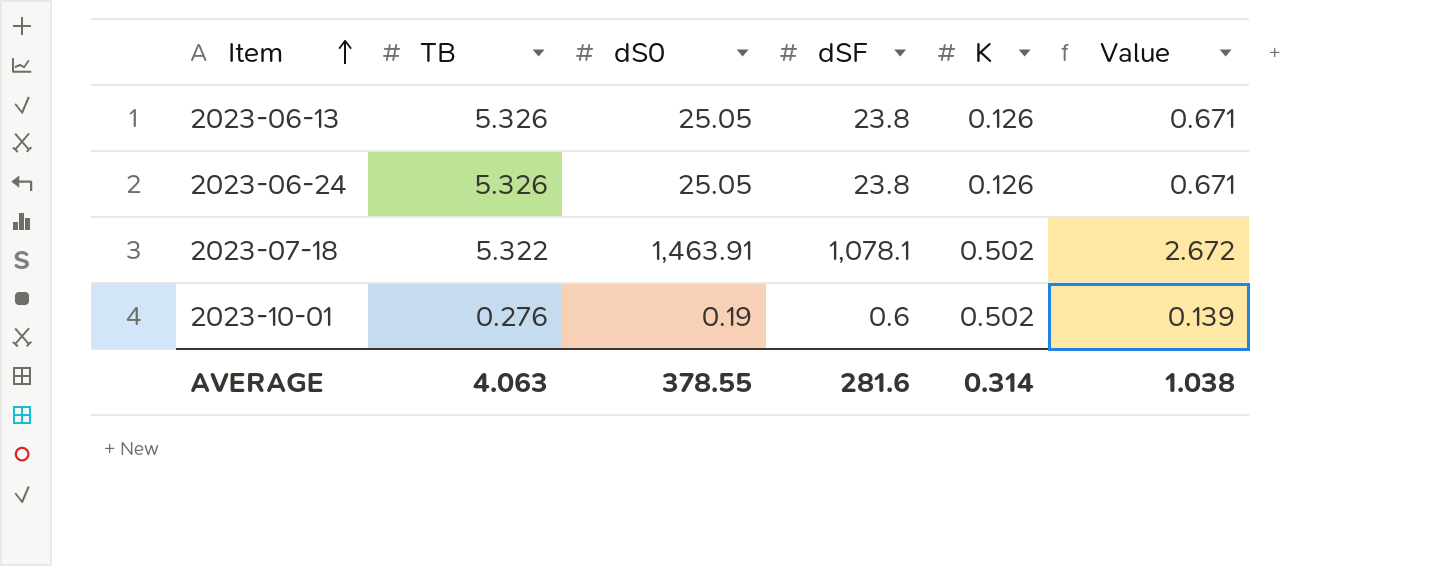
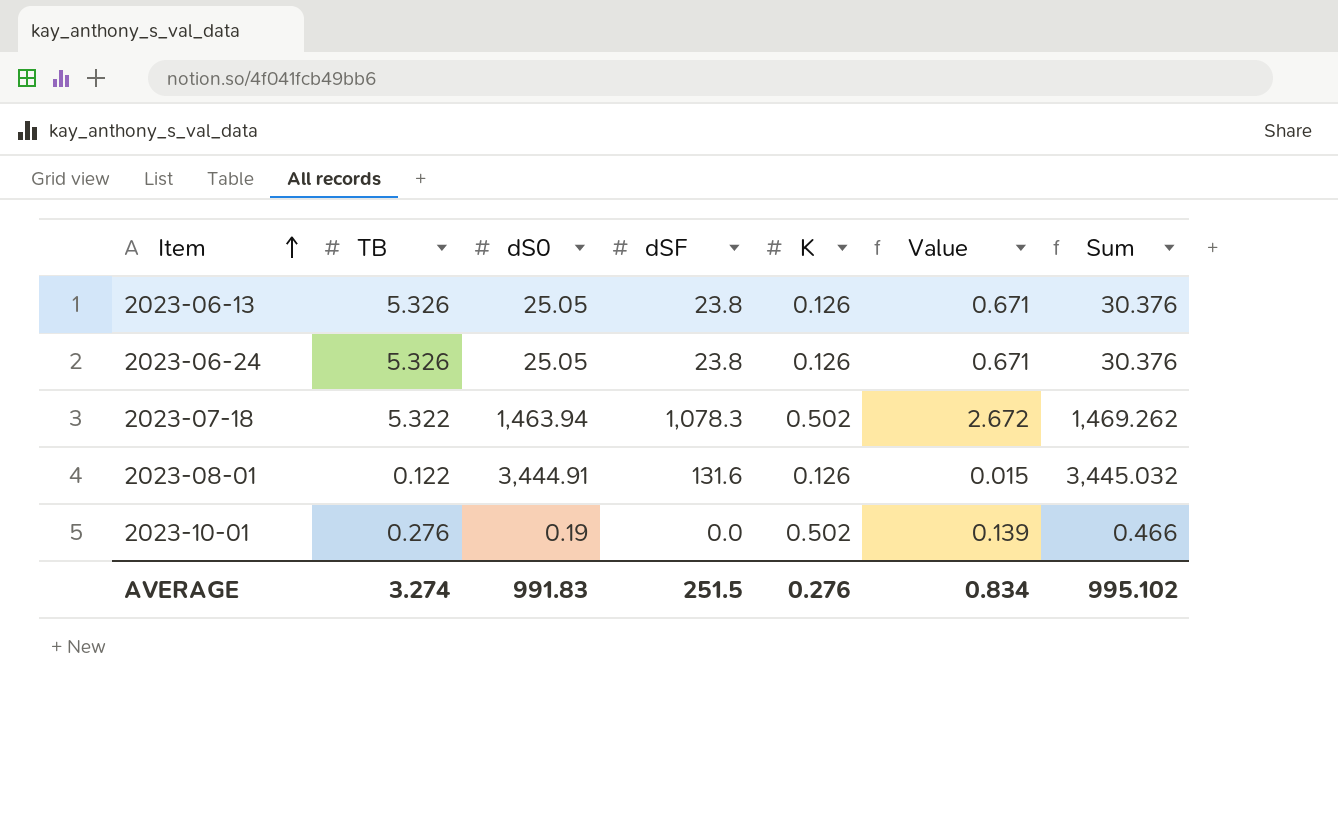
column Sum | formula: none -> [TB] + [dS0]
2023-07-18 | dS0: 1,463.91 -> 1,463.94
2023-07-18 | dSF: 1,078.1 -> 1,078.3
row 2023-08-01: none -> 0.122 | 3,444.91 | 131.6 | 0.126 | 0.015 | 3,445.032
2023-10-01 | dSF: 0.6 -> 0.0
AVERAGE | TB: 4.063 -> 3.274
AVERAGE | dS0: 378.55 -> 991.83
AVERAGE | dSF: 281.6 -> 251.5
AVERAGE | K: 0.314 -> 0.276
AVERAGE | Value: 1.038 -> 0.834

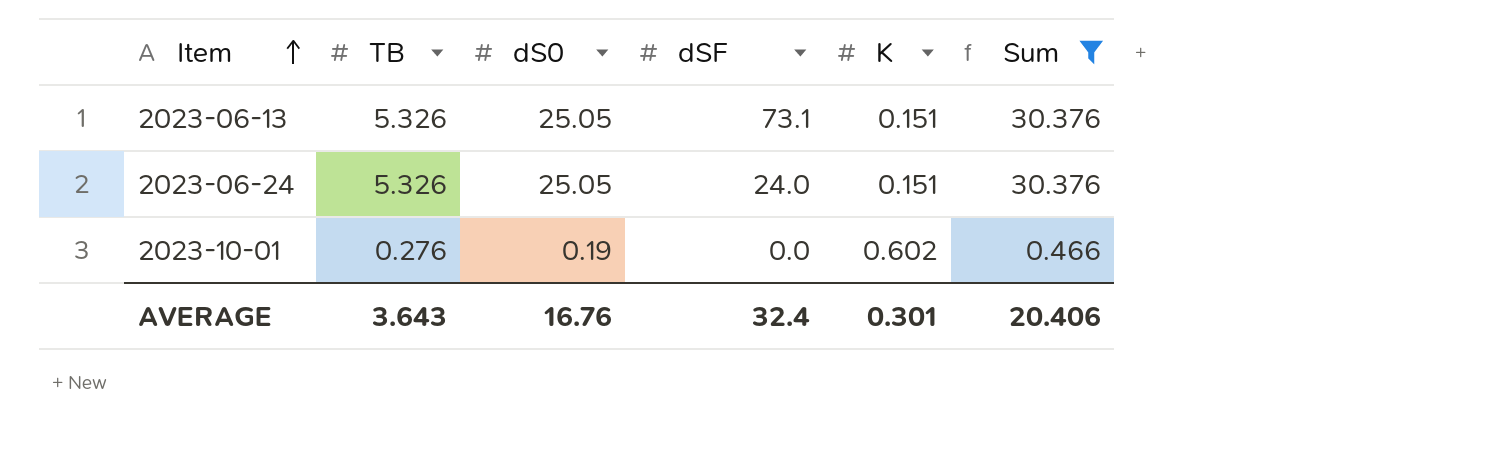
filter: none -> Sum <= 30.376
column Value | formula: [TB] * [K] -> none
2023-06-13 | dSF: 23.8 -> 73.1
2023-06-13 | K: 0.126 -> 0.151
2023-06-24 | dSF: 23.8 -> 24.0
2023-06-24 | K: 0.126 -> 0.151
2023-10-01 | K: 0.502 -> 0.602
AVERAGE | TB: 3.274 -> 3.643
AVERAGE | dS0: 991.83 -> 16.76
AVERAGE | dSF: 251.5 -> 32.4
AVERAGE | K: 0.276 -> 0.301
AVERAGE | Sum: 995.102 -> 20.406

